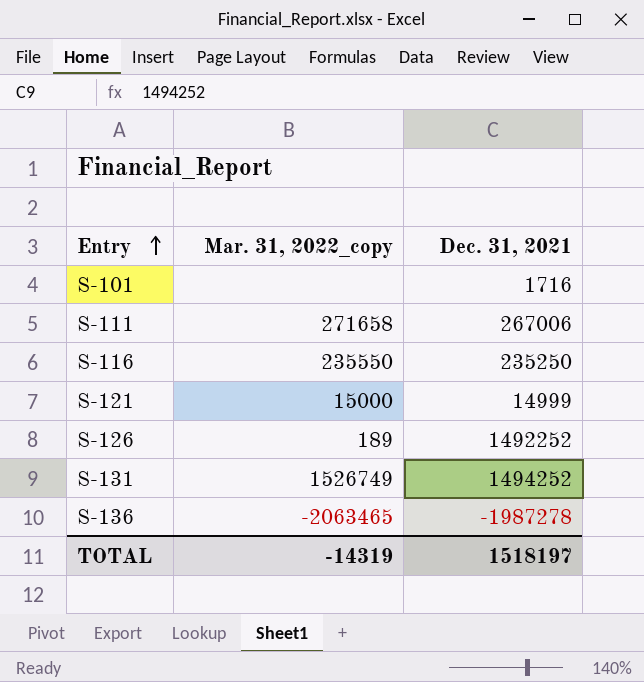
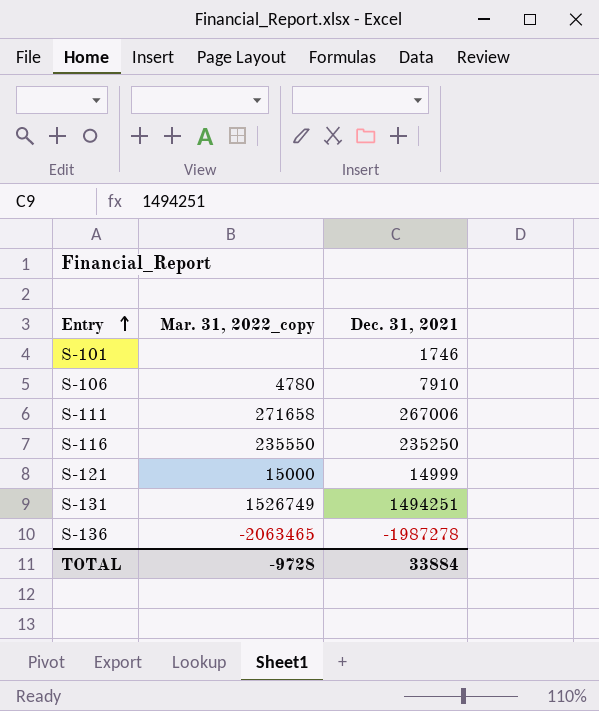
row S-126: 189 | 1492252 -> none
S-101 | Dec. 31, 2021: 1716 -> 1746
row S-106: none -> 4780 | 7910
S-131 | Dec. 31, 2021: 1494252 -> 1494251
TOTAL | Mar. 31, 2022_copy: -14319 -> -9728
TOTAL | Dec. 31, 2021: 1518197 -> 33884

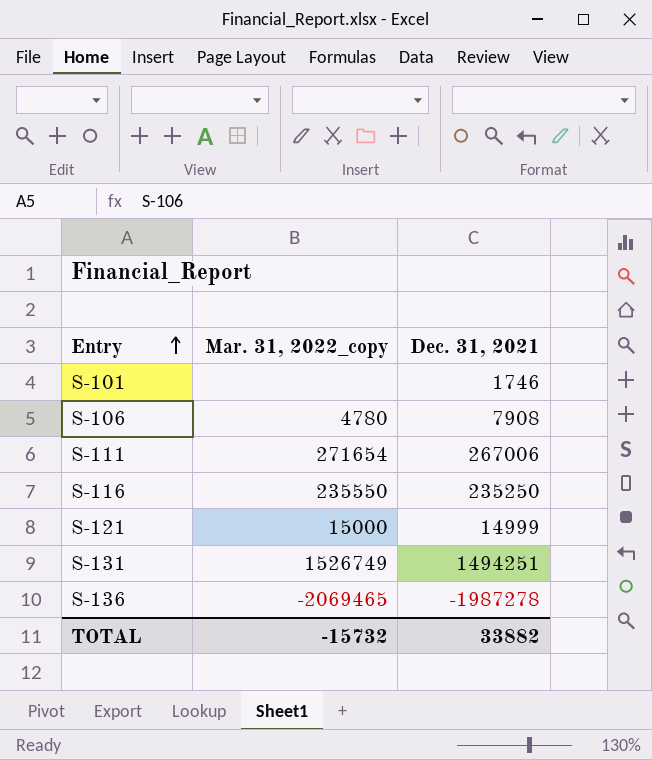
S-106 | Dec. 31, 2021: 7910 -> 7908
S-111 | Mar. 31, 2022_copy: 271658 -> 271654
S-136 | Mar. 31, 2022_copy: -2063465 -> -2069465
TOTAL | Mar. 31, 2022_copy: -9728 -> -15732
TOTAL | Dec. 31, 2021: 33884 -> 33882

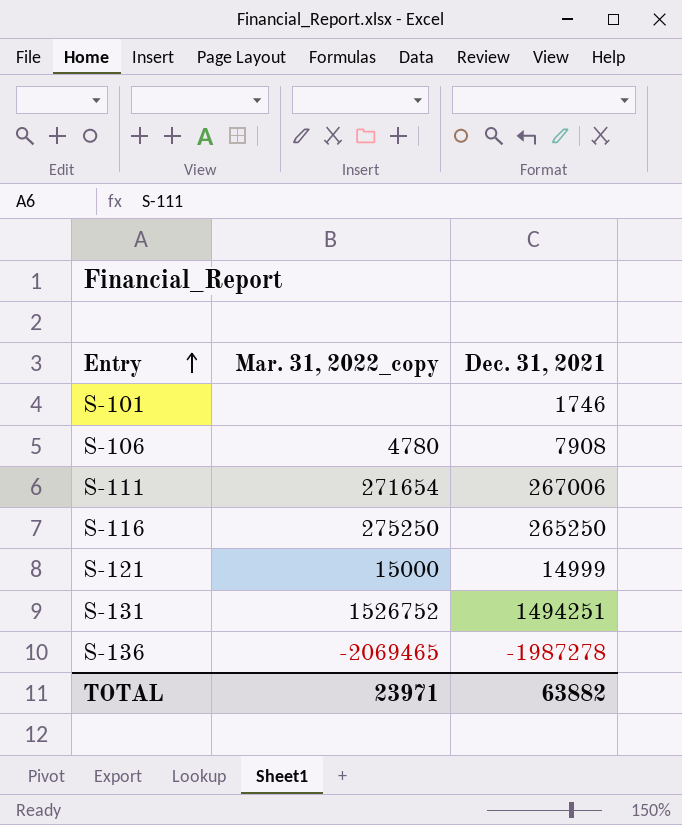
S-116 | Mar. 31, 2022_copy: 235550 -> 275250
S-116 | Dec. 31, 2021: 235250 -> 265250
S-131 | Mar. 31, 2022_copy: 1526749 -> 1526752
TOTAL | Mar. 31, 2022_copy: -15732 -> 23971
TOTAL | Dec. 31, 2021: 33882 -> 63882

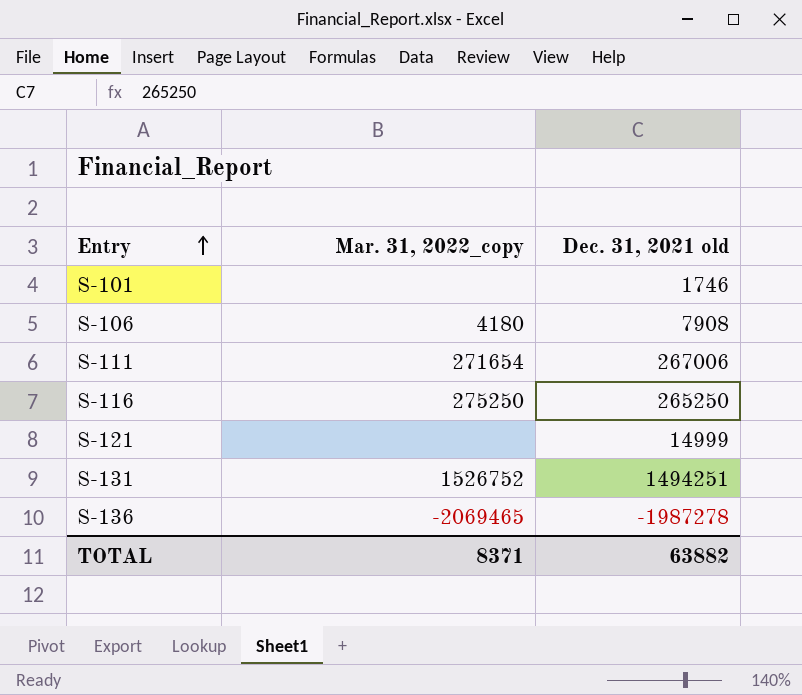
column name: Dec. 31, 2021 -> Dec. 31, 2021 old
S-106 | Mar. 31, 2022_copy: 4780 -> 4180
S-121 | Mar. 31, 2022_copy: 15000 -> none
TOTAL | Mar. 31, 2022_copy: 23971 -> 8371

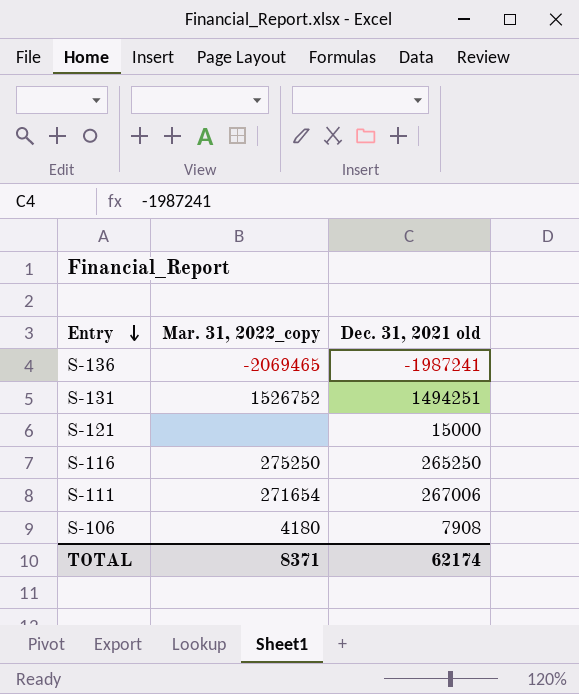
row order: Entry ascending -> Entry descending
row S-101: none | 1746 -> none
S-136 | Dec. 31, 2021 old: -1987278 -> -1987241
S-121 | Dec. 31, 2021 old: 14999 -> 15000
TOTAL | Dec. 31, 2021 old: 63882 -> 62174

